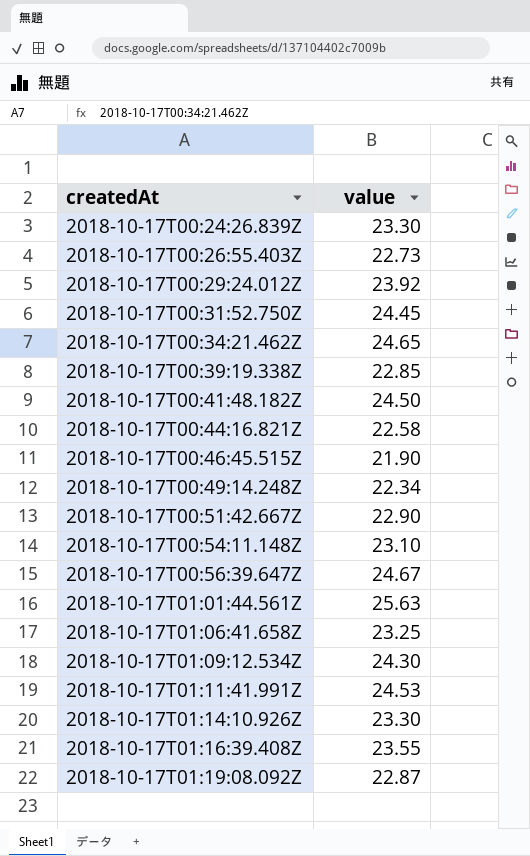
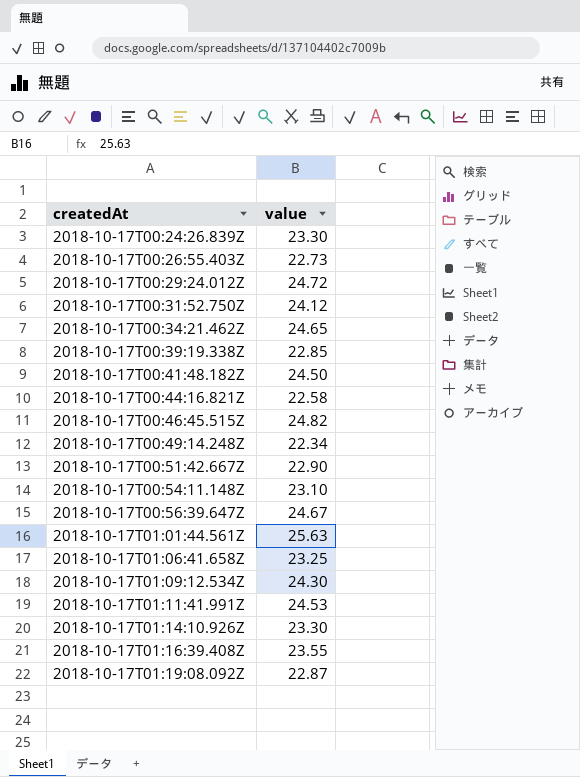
2018-10-17T00:29:24.012Z | value: 23.92 -> 24.72
2018-10-17T00:31:52.750Z | value: 24.45 -> 24.12
2018-10-17T00:46:45.515Z | value: 21.90 -> 24.82

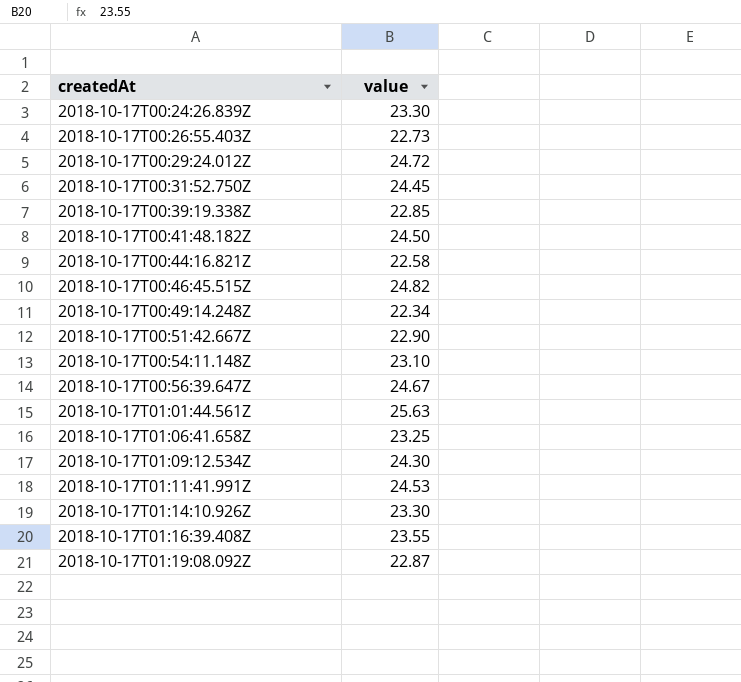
row 2018-10-17T00:34:21.462Z: 24.65 -> none
2018-10-17T00:31:52.750Z | value: 24.12 -> 24.45

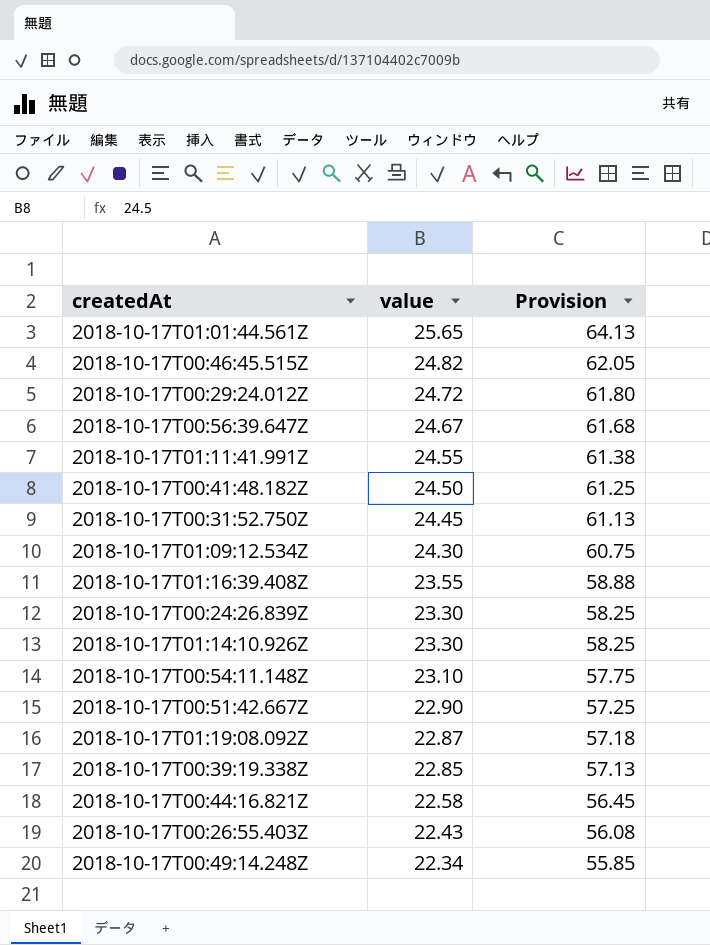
row order: createdAt ascending -> value descending
column Provision | formula: none -> [value] * 2.5
row 2018-10-17T01:06:41.658Z: 23.25 -> none
2018-10-17T01:01:44.561Z | value: 25.63 -> 25.65
2018-10-17T01:11:41.991Z | value: 24.53 -> 24.55
2018-10-17T00:26:55.403Z | value: 22.73 -> 22.43

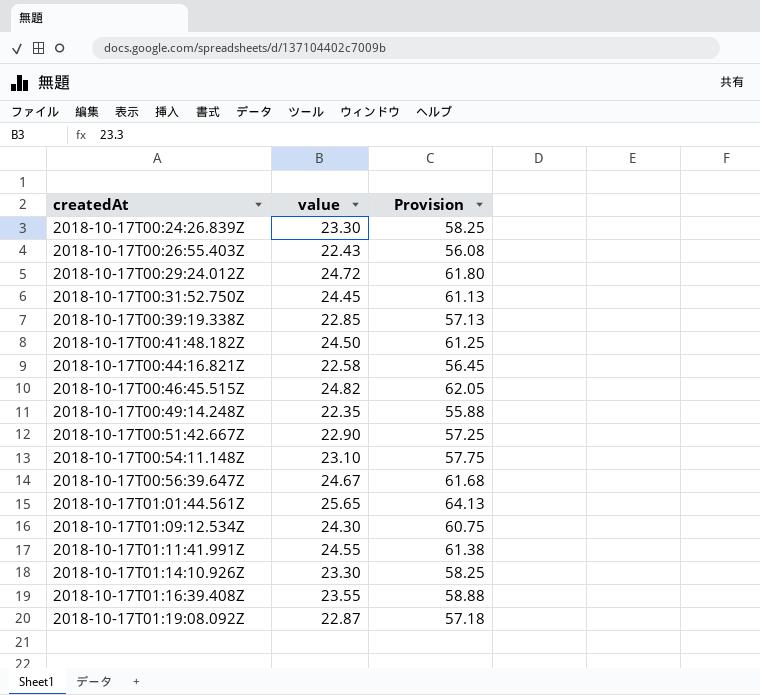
row order: value descending -> createdAt ascending
2018-10-17T00:49:14.248Z | value: 22.34 -> 22.35
2018-10-17T00:49:14.248Z | Provision: 55.85 -> 55.88

